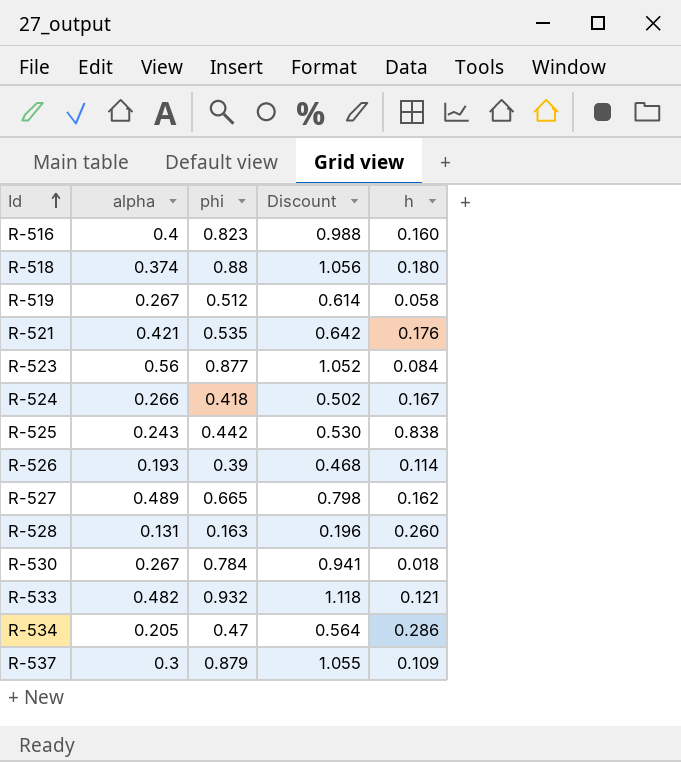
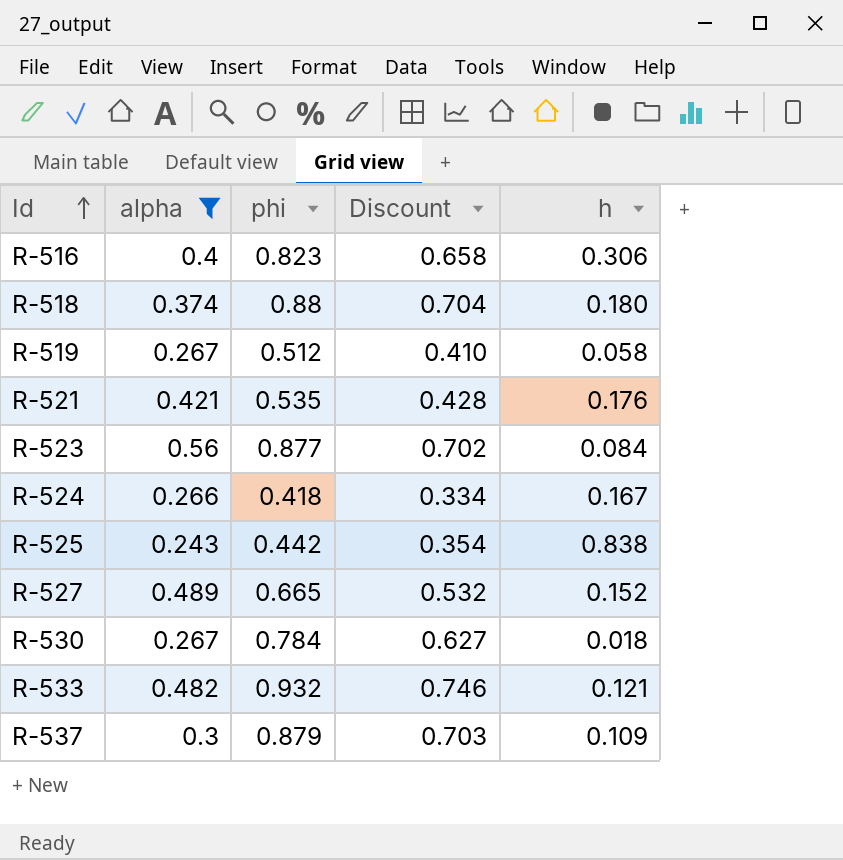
filter: none -> alpha >= 0.243
column Discount | formula: [phi] * 1.2 -> [phi] * 0.8
R-516 | h: 0.160 -> 0.306
R-527 | h: 0.162 -> 0.152

